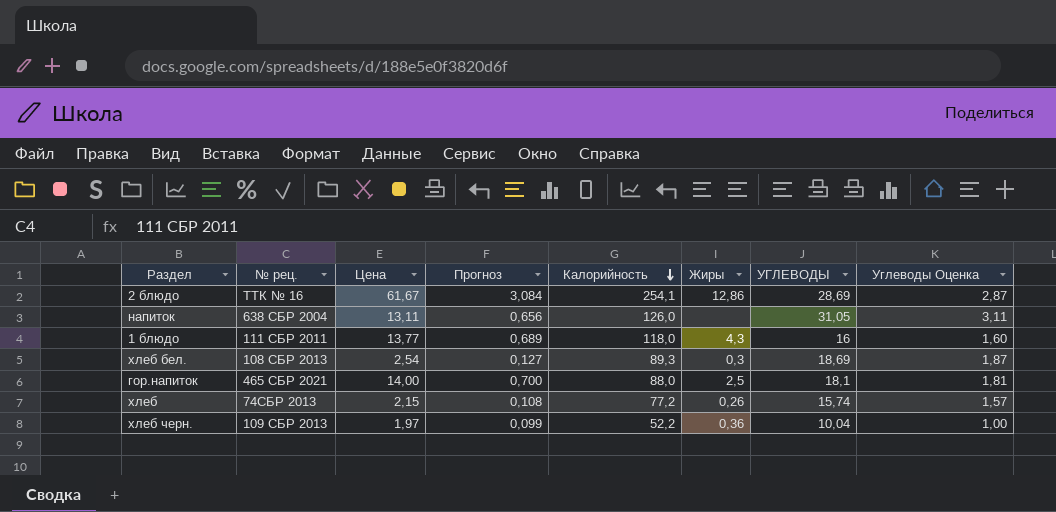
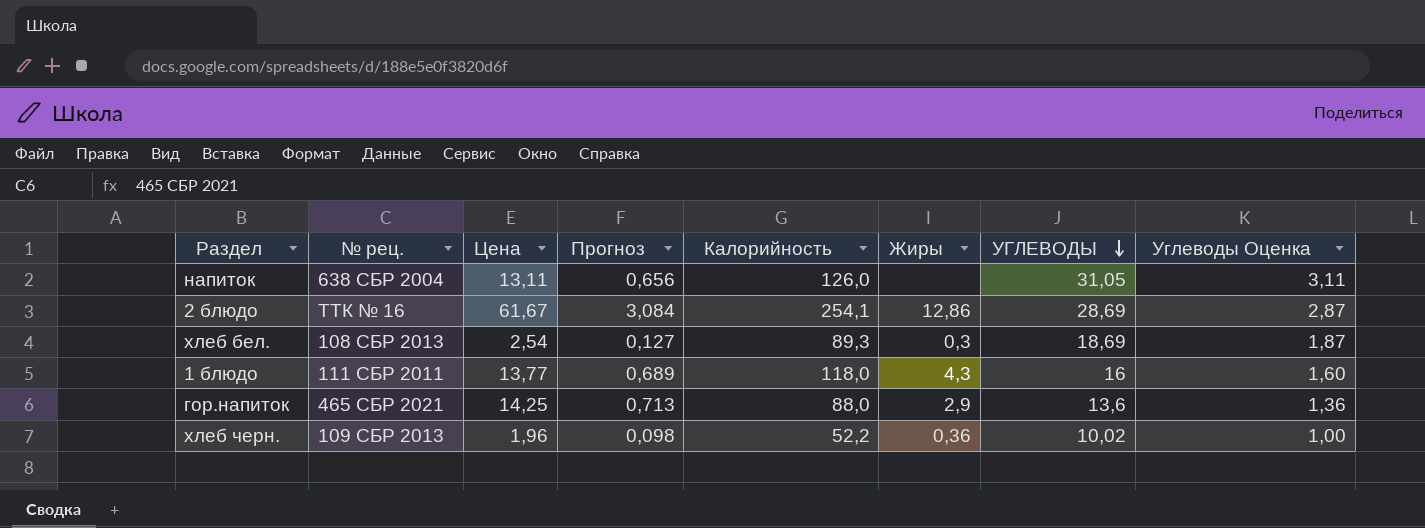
row order: Калорийность descending -> УГЛЕВОДЫ descending
row хлеб: 74СБР 2013 | 2,15 | 0,108 | 77,2 | 0,26 | 15,74 | 1,57 -> none
гор.напиток | Цена: 14,00 -> 14,25
гор.напиток | Прогноз: 0,700 -> 0,713
гор.напиток | Жиры: 2,5 -> 2,9
гор.напиток | УГЛЕВОДЫ: 18,1 -> 13,6
гор.напиток | Углеводы Оценка: 1,81 -> 1,36
хлеб черн. | Цена: 1,97 -> 1,96
хлеб черн. | Прогноз: 0,099 -> 0,098
хлеб черн. | УГЛЕВОДЫ: 10,04 -> 10,02

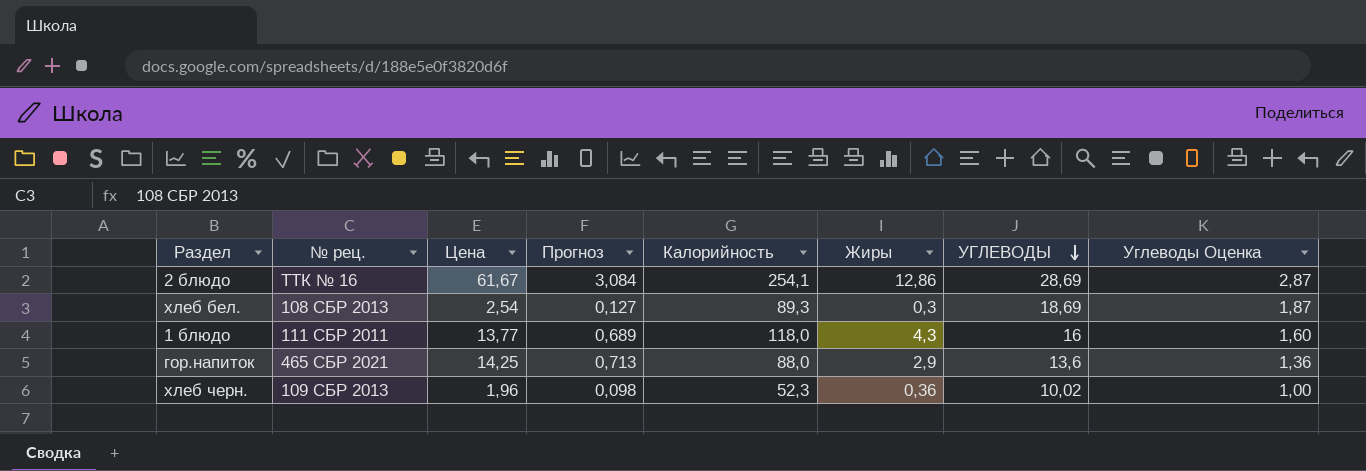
row напиток: 638 СБР 2004 | 13,11 | 0,656 | 126,0 | none | 31,05 | 3,11 -> none
хлеб черн. | Калорийность: 52,2 -> 52,3

